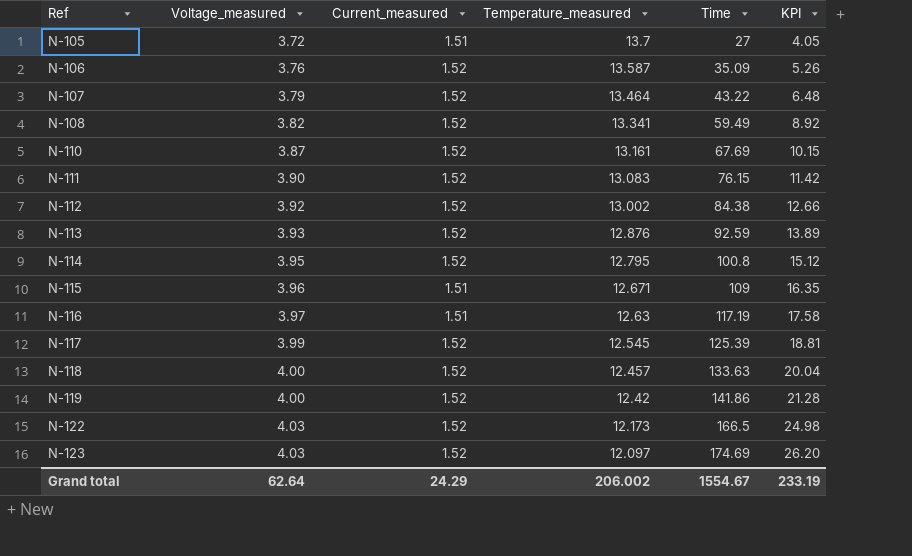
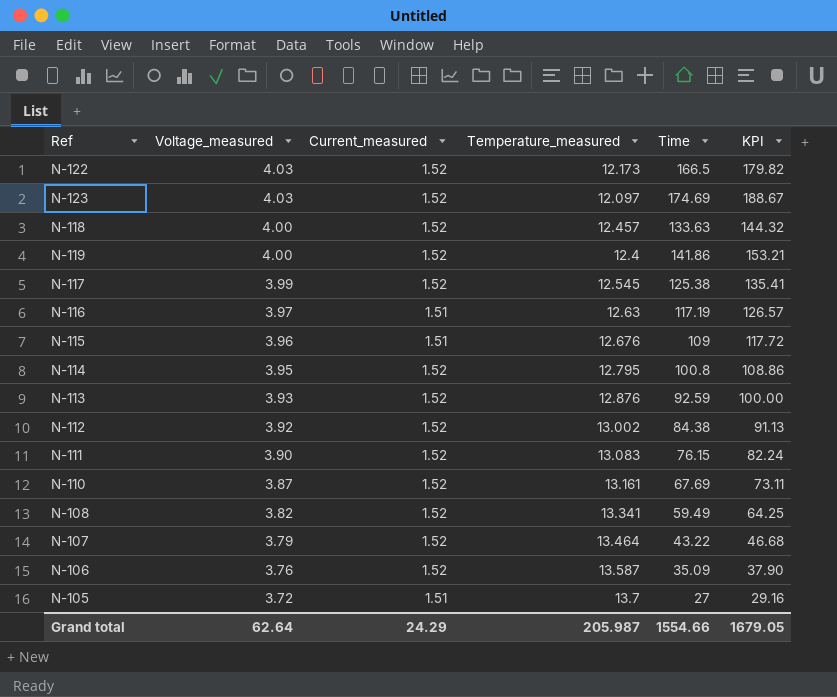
row order: Ref ascending -> Voltage_measured descending
column KPI | formula: [Time] * 0.15 -> [Time] * 1.08
N-119 | Temperature_measured: 12.42 -> 12.4
N-117 | Time: 125.39 -> 125.38
N-115 | Temperature_measured: 12.671 -> 12.676
Grand total | Temperature_measured: 206.002 -> 205.987
Grand total | Time: 1554.67 -> 1554.66
Grand total | KPI: 233.19 -> 1679.05

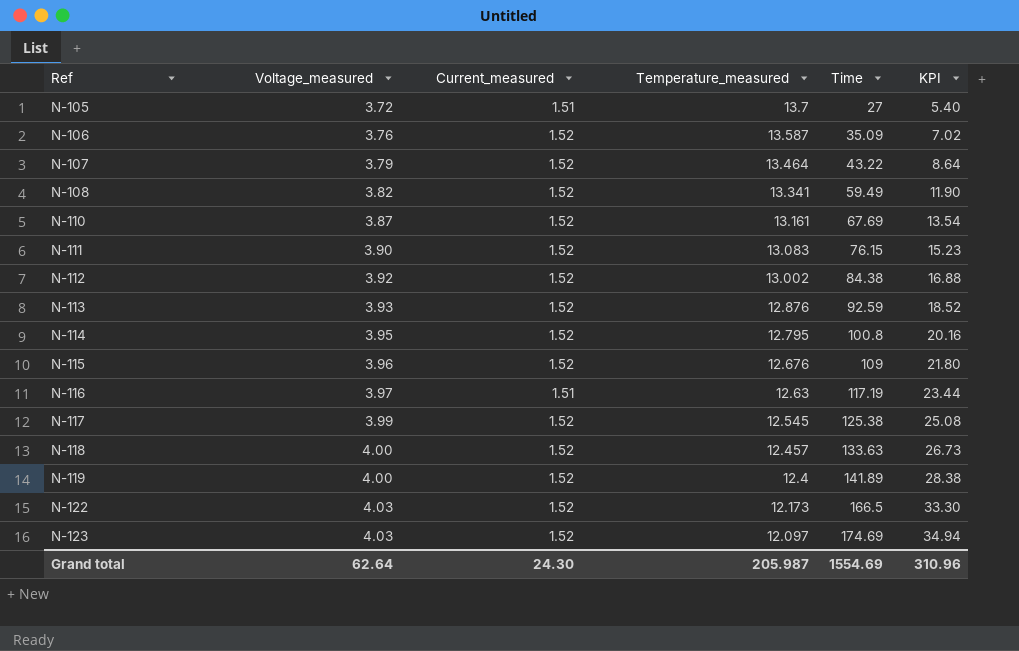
row order: Voltage_measured descending -> Ref ascending
column KPI | formula: [Time] * 1.08 -> [Time] * 0.2
N-115 | Current_measured: 1.51 -> 1.52
N-119 | Time: 141.86 -> 141.89
Grand total | Current_measured: 24.29 -> 24.30
Grand total | Time: 1554.66 -> 1554.69
Grand total | KPI: 1679.05 -> 310.96

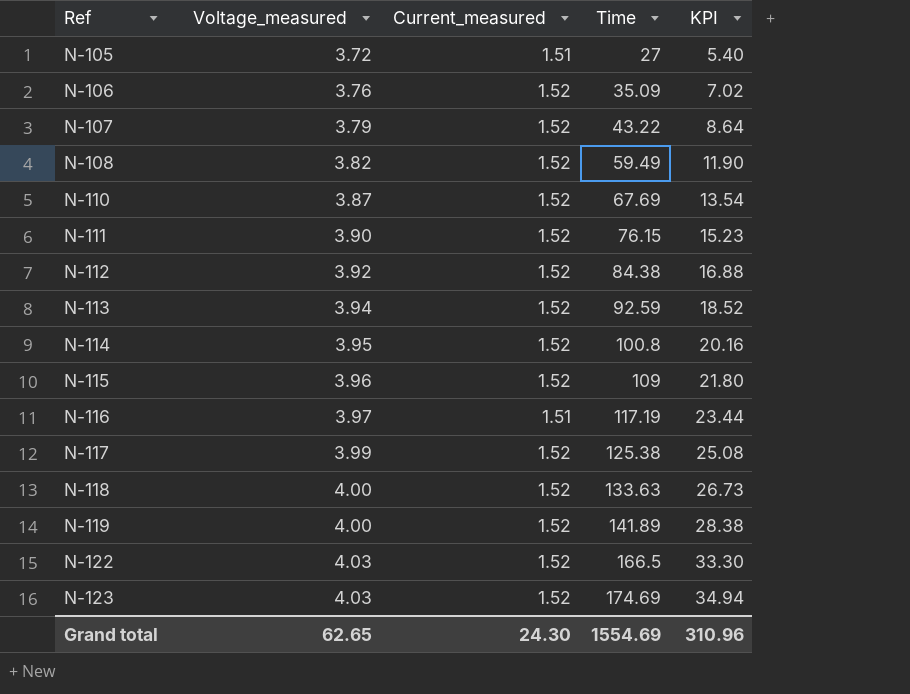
column Temperature_measured | position: 4 -> none
N-113 | Voltage_measured: 3.93 -> 3.94
Grand total | Voltage_measured: 62.64 -> 62.65

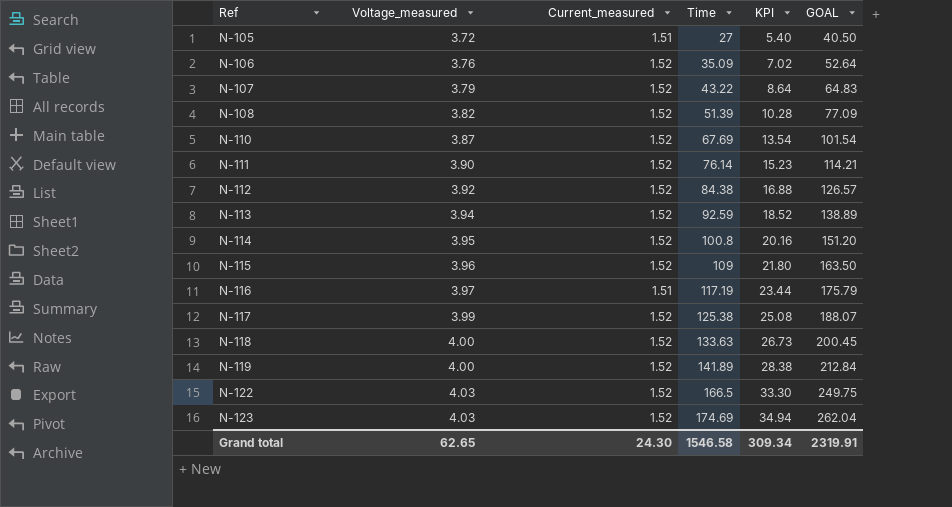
column GOAL | formula: none -> [Time] * 1.5
N-108 | Time: 59.49 -> 51.39
N-108 | KPI: 11.90 -> 10.28
N-111 | Time: 76.15 -> 76.14
Grand total | Time: 1554.69 -> 1546.58
Grand total | KPI: 310.96 -> 309.34

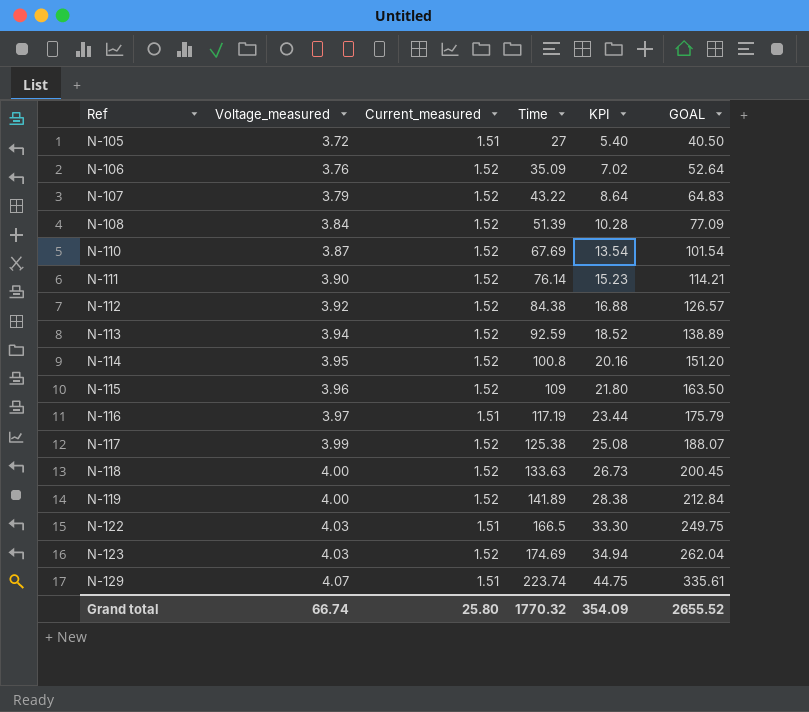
N-108 | Voltage_measured: 3.82 -> 3.84
N-122 | Current_measured: 1.52 -> 1.51
row N-129: none -> 4.07 | 1.51 | 223.74 | 44.75 | 335.61
Grand total | Voltage_measured: 62.65 -> 66.74
Grand total | Current_measured: 24.30 -> 25.80
Grand total | Time: 1546.58 -> 1770.32
Grand total | KPI: 309.34 -> 354.09
Grand total | GOAL: 2319.91 -> 2655.52

